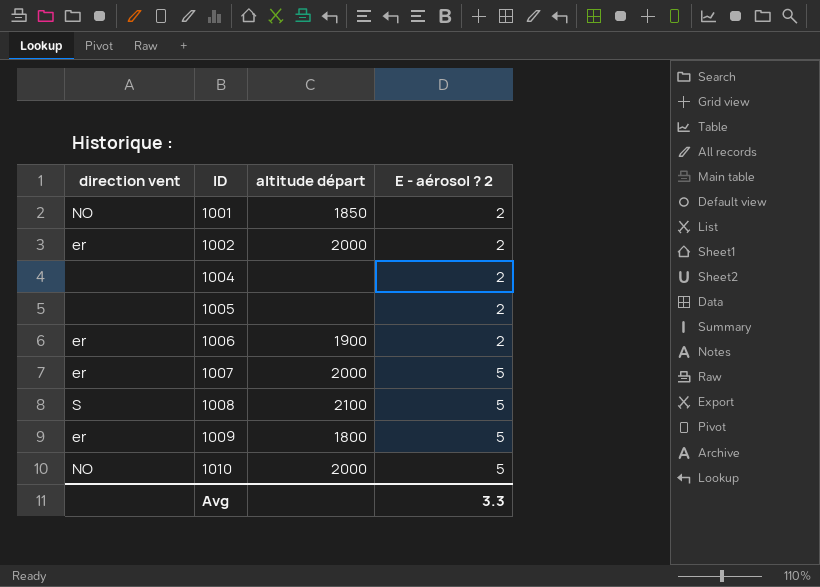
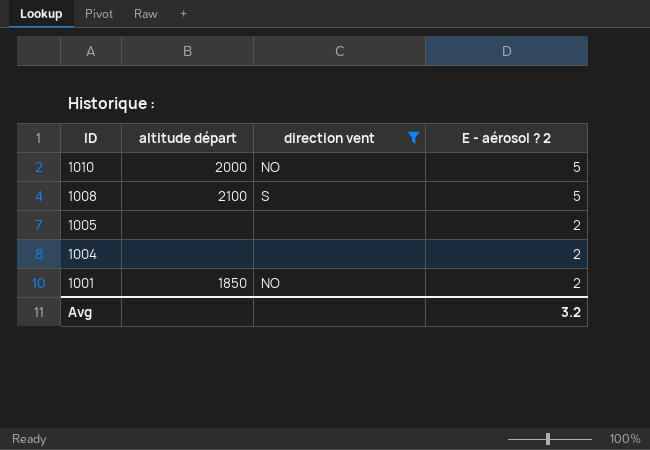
filter: none -> direction vent != er
row order: ID ascending -> ID descending
column direction vent | position: 1 -> 3
Avg | E - aérosol ? 2: 3.3 -> 3.2

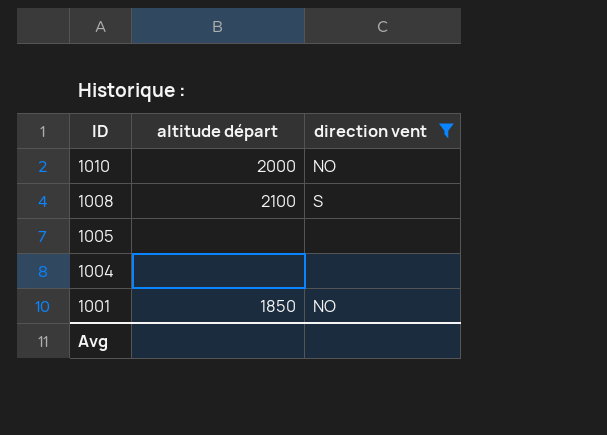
column E - aérosol ? 2 | position: 4 -> none

